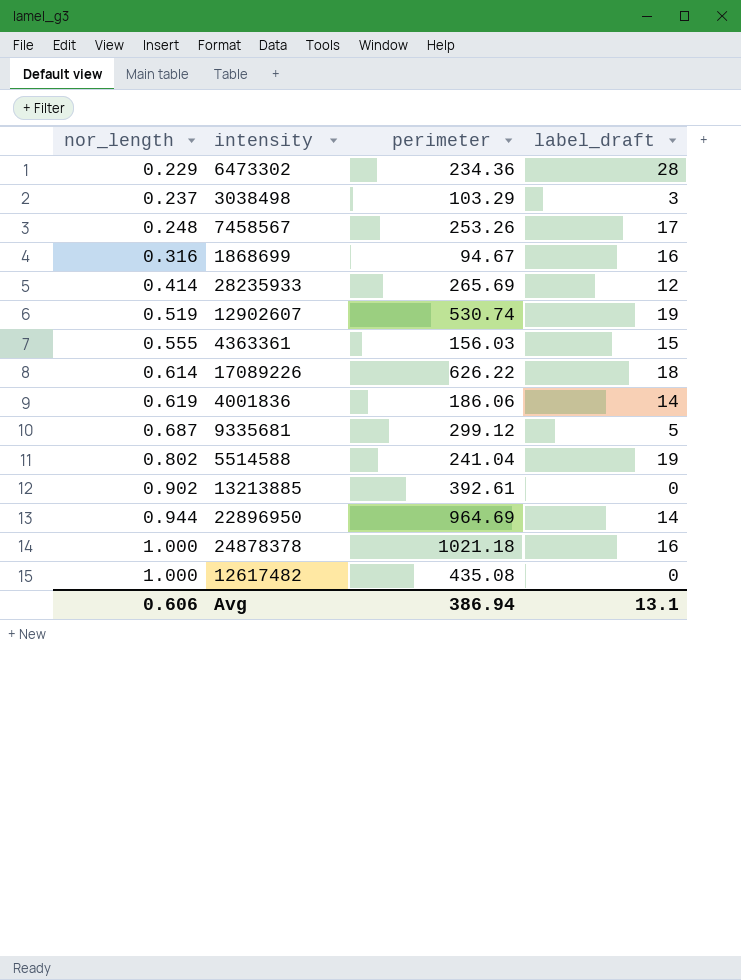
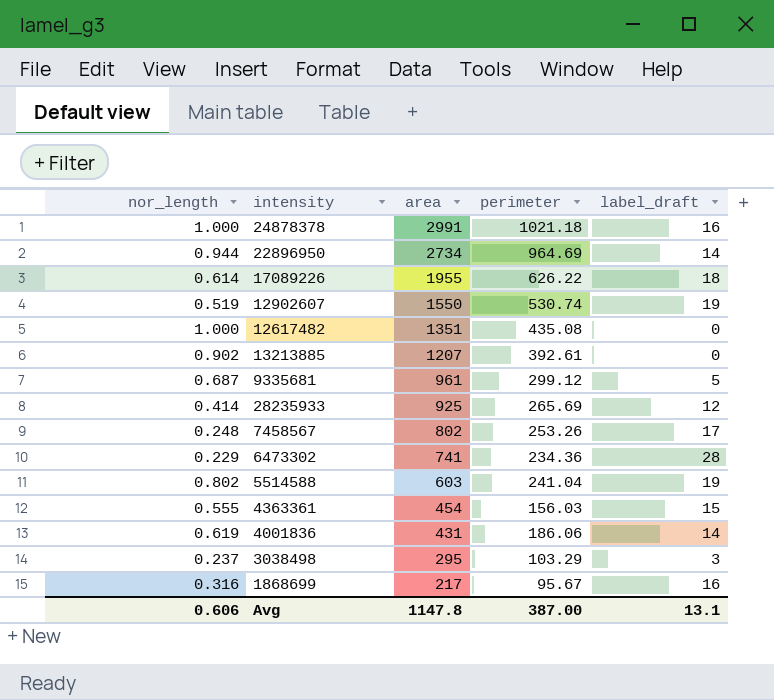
row order: nor_length ascending -> area descending
column area | position: none -> 3
1868699 | perimeter: 94.67 -> 95.67
Avg | perimeter: 386.94 -> 387.00

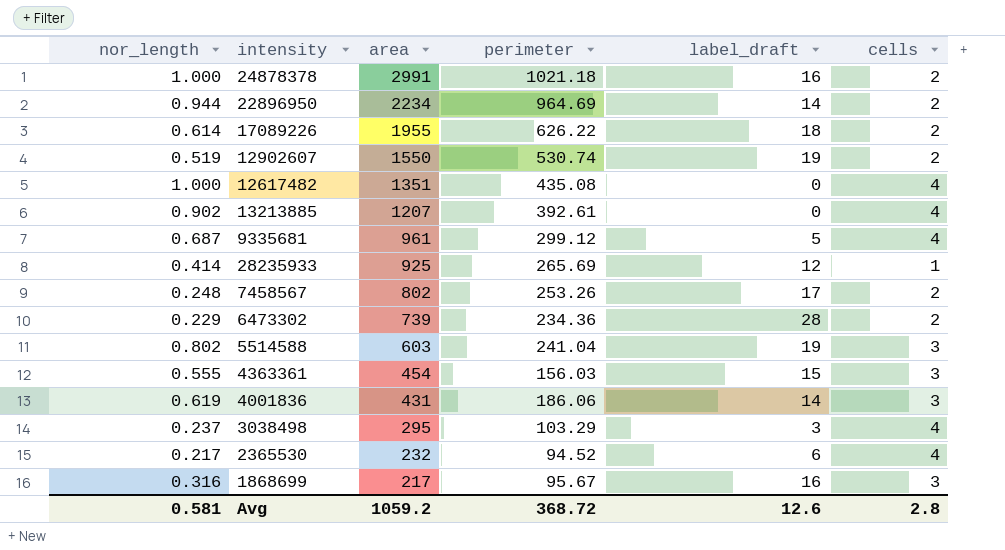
column cells | position: none -> 6
22896950 | area: 2734 -> 2234
6473302 | area: 741 -> 739
row 2365530: none -> 0.217 | 232 | 94.52 | 6 | 4
Avg | nor_length: 0.606 -> 0.581
Avg | area: 1147.8 -> 1059.2
Avg | perimeter: 387.00 -> 368.72
Avg | label_draft: 13.1 -> 12.6

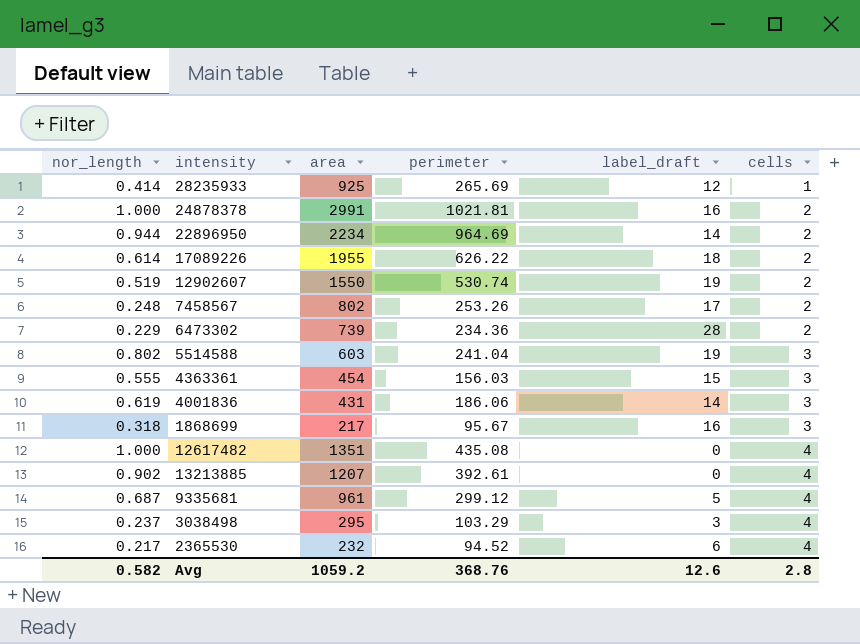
row order: area descending -> cells ascending
24878378 | perimeter: 1021.18 -> 1021.81
1868699 | nor_length: 0.316 -> 0.318
Avg | nor_length: 0.581 -> 0.582
Avg | perimeter: 368.72 -> 368.76

